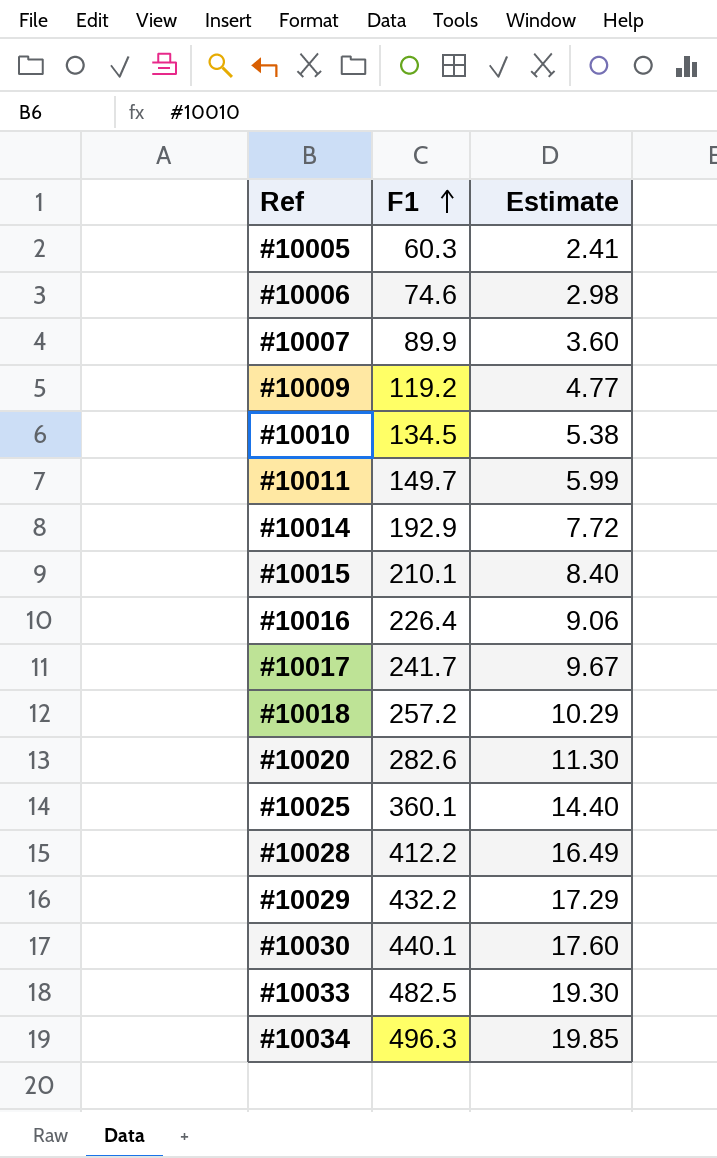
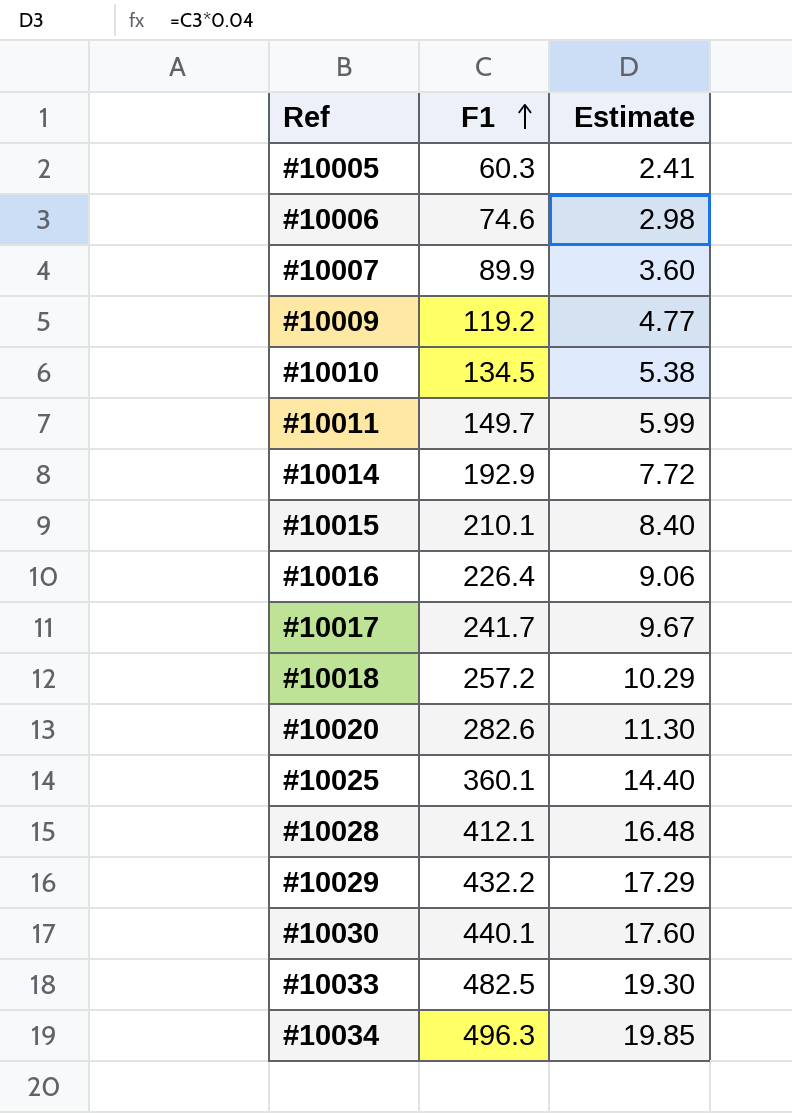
#10028 | F1: 412.2 -> 412.1
#10028 | Estimate: 16.49 -> 16.48

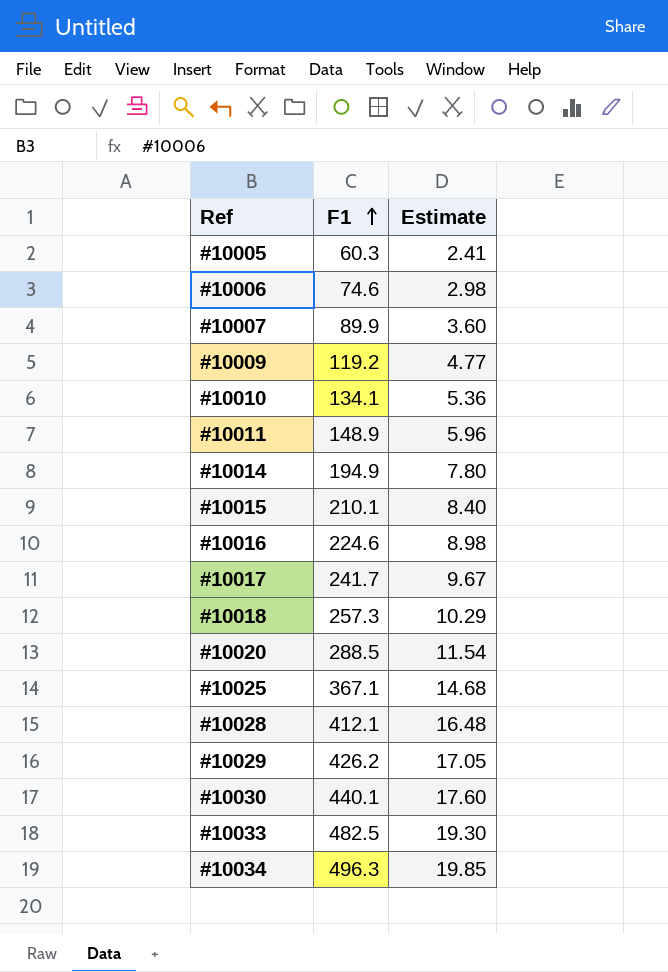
#10010 | F1: 134.5 -> 134.1
#10010 | Estimate: 5.38 -> 5.36
#10011 | F1: 149.7 -> 148.9
#10011 | Estimate: 5.99 -> 5.96
#10014 | F1: 192.9 -> 194.9
#10014 | Estimate: 7.72 -> 7.80
#10016 | F1: 226.4 -> 224.6
#10016 | Estimate: 9.06 -> 8.98
#10018 | F1: 257.2 -> 257.3
#10020 | F1: 282.6 -> 288.5
#10020 | Estimate: 11.30 -> 11.54
#10025 | F1: 360.1 -> 367.1
#10025 | Estimate: 14.40 -> 14.68
#10029 | F1: 432.2 -> 426.2
#10029 | Estimate: 17.29 -> 17.05

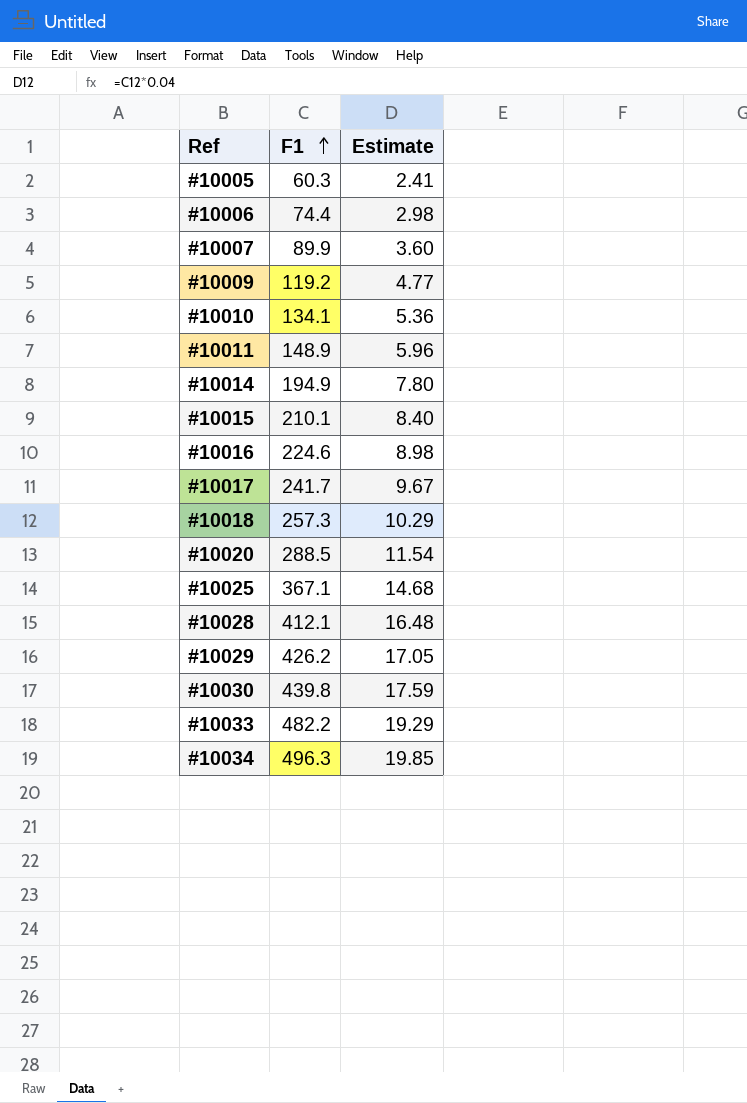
#10006 | F1: 74.6 -> 74.4
#10030 | F1: 440.1 -> 439.8
#10030 | Estimate: 17.60 -> 17.59
#10033 | F1: 482.5 -> 482.2
#10033 | Estimate: 19.30 -> 19.29

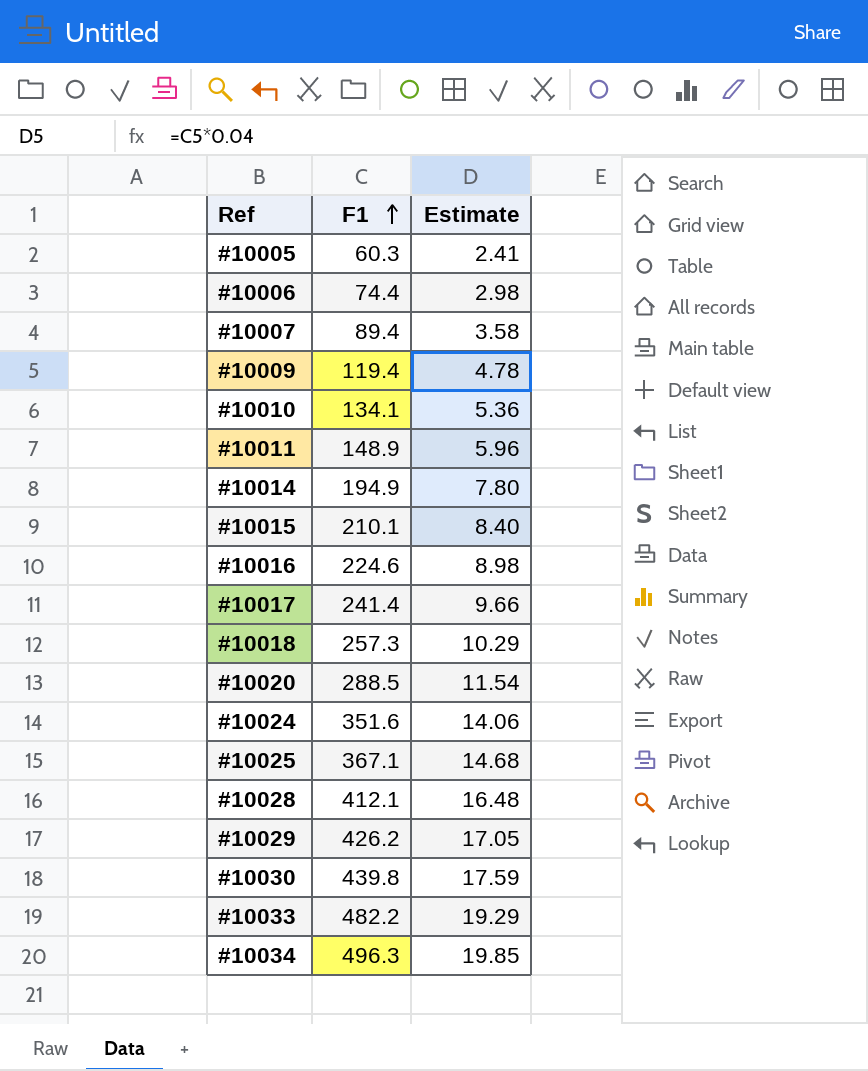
#10007 | F1: 89.9 -> 89.4
#10007 | Estimate: 3.60 -> 3.58
#10009 | F1: 119.2 -> 119.4
#10009 | Estimate: 4.77 -> 4.78
#10017 | F1: 241.7 -> 241.4
#10017 | Estimate: 9.67 -> 9.66
row #10024: none -> 351.6 | 14.06

